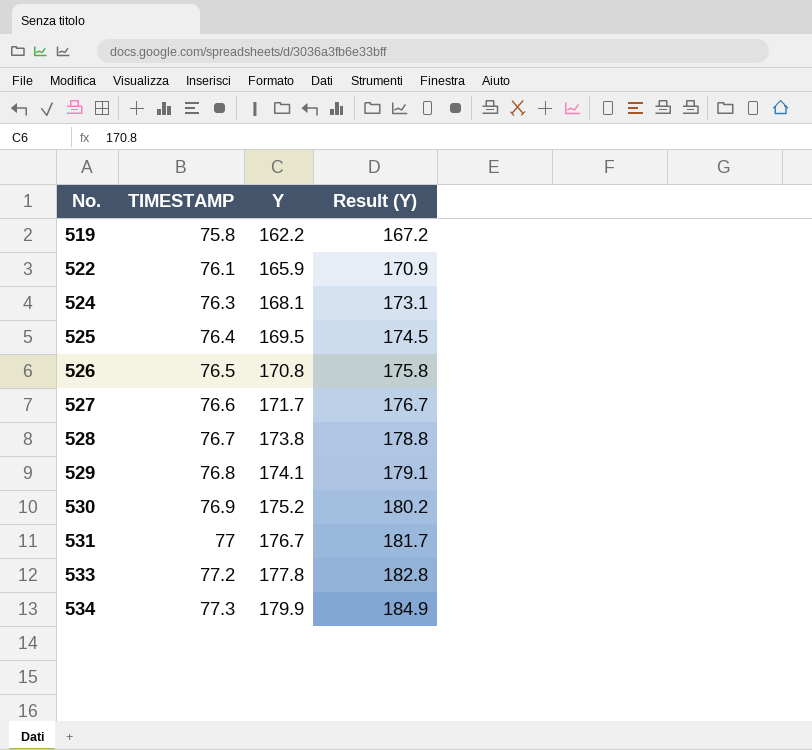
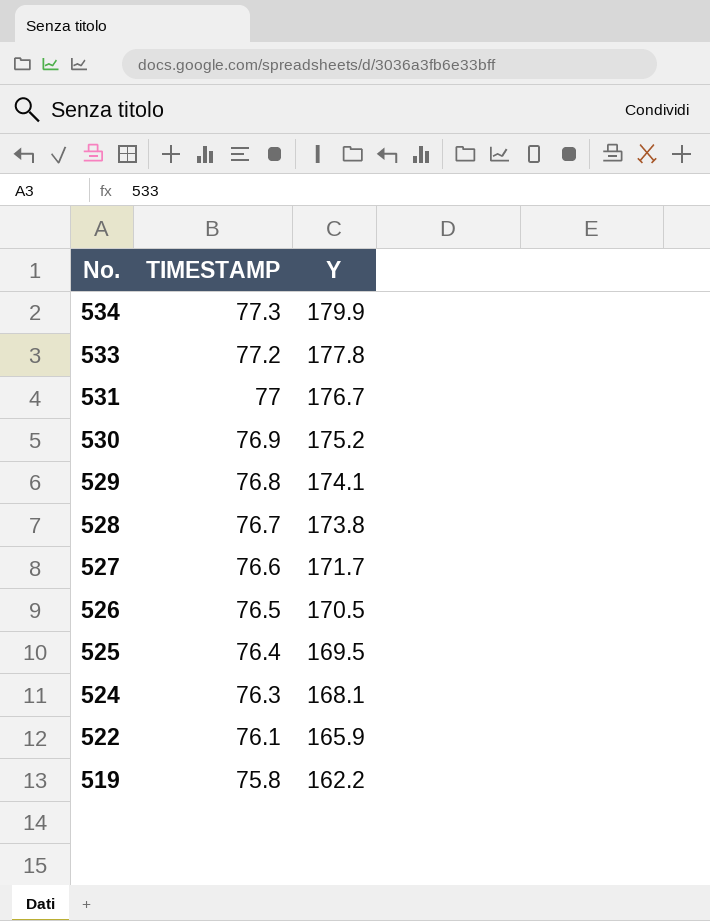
row order: No. ascending -> No. descending
column Result (Y) | formula: [Y] + 5 -> none
526 | Y: 170.8 -> 170.5

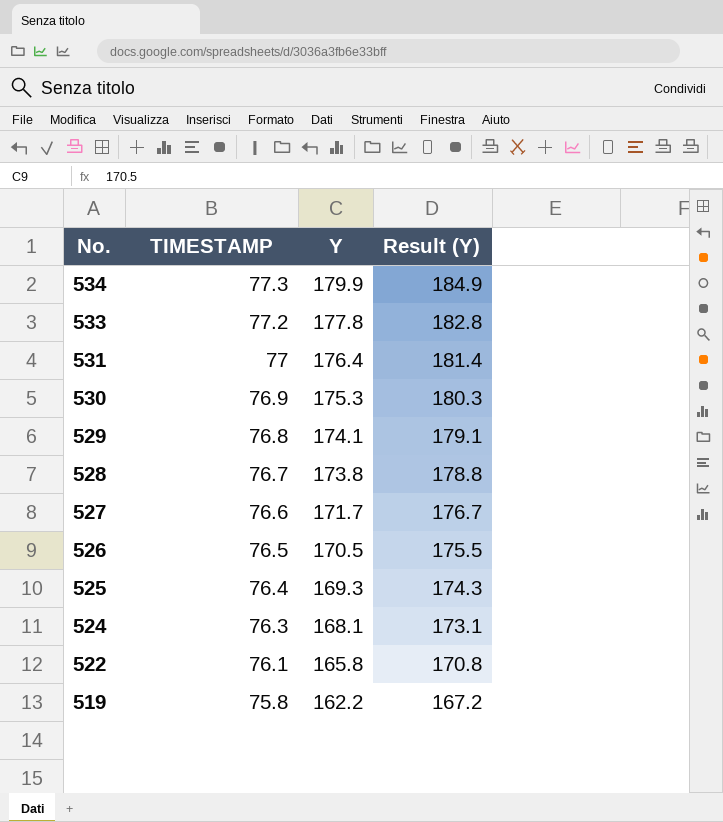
column Result (Y) | formula: none -> [Y] + 5
531 | Y: 176.7 -> 176.4
530 | Y: 175.2 -> 175.3
525 | Y: 169.5 -> 169.3
522 | Y: 165.9 -> 165.8

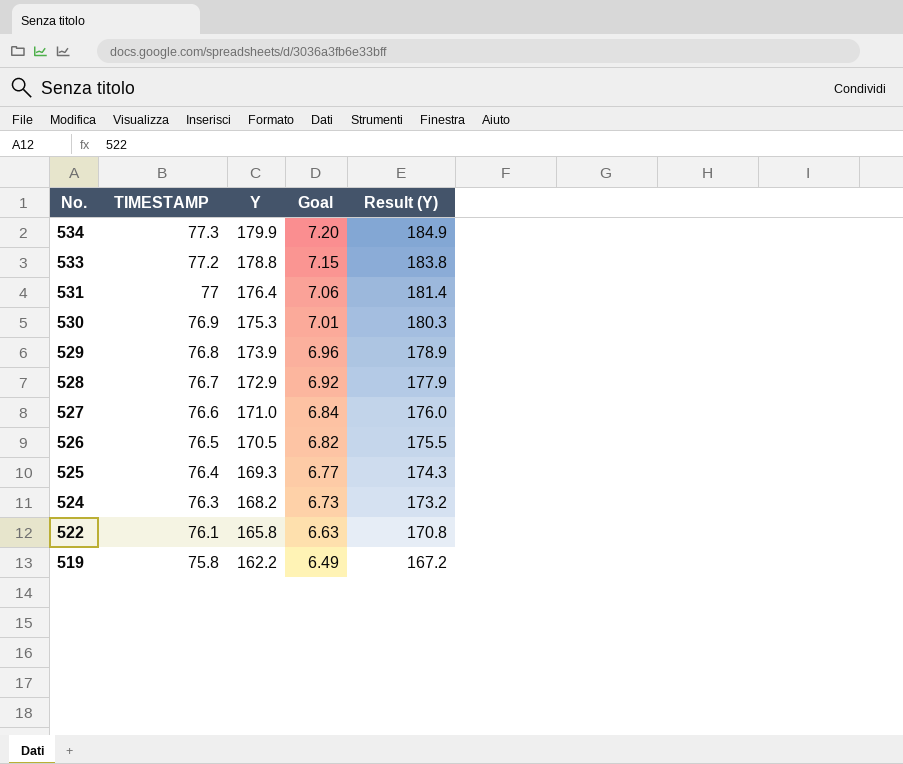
column Goal | formula: none -> [Y] * 0.04
533 | Y: 177.8 -> 178.8
533 | Result (Y): 182.8 -> 183.8
529 | Y: 174.1 -> 173.9
529 | Result (Y): 179.1 -> 178.9
528 | Y: 173.8 -> 172.9
528 | Result (Y): 178.8 -> 177.9
527 | Y: 171.7 -> 171.0
527 | Result (Y): 176.7 -> 176.0
524 | Y: 168.1 -> 168.2
524 | Result (Y): 173.1 -> 173.2

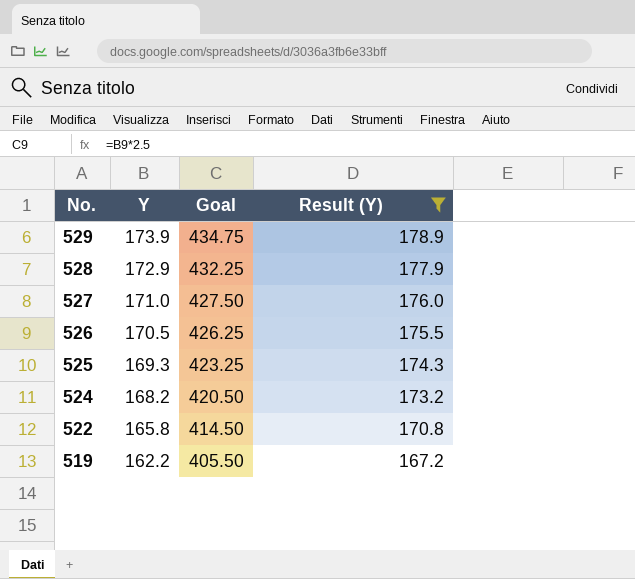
filter: none -> Result (Y) <= 178.9
column TIMESTAMP | position: 2 -> none
column Goal | formula: [Y] * 0.04 -> [Y] * 2.5

